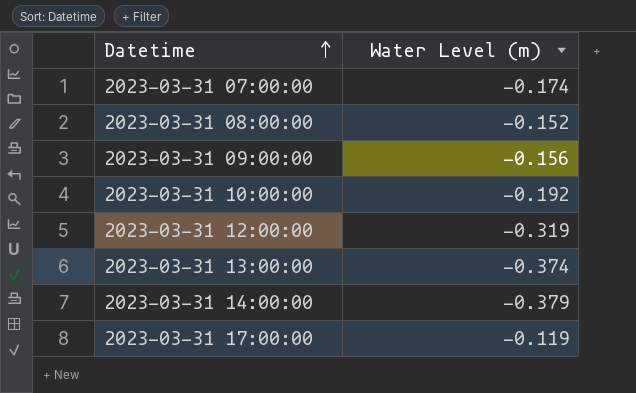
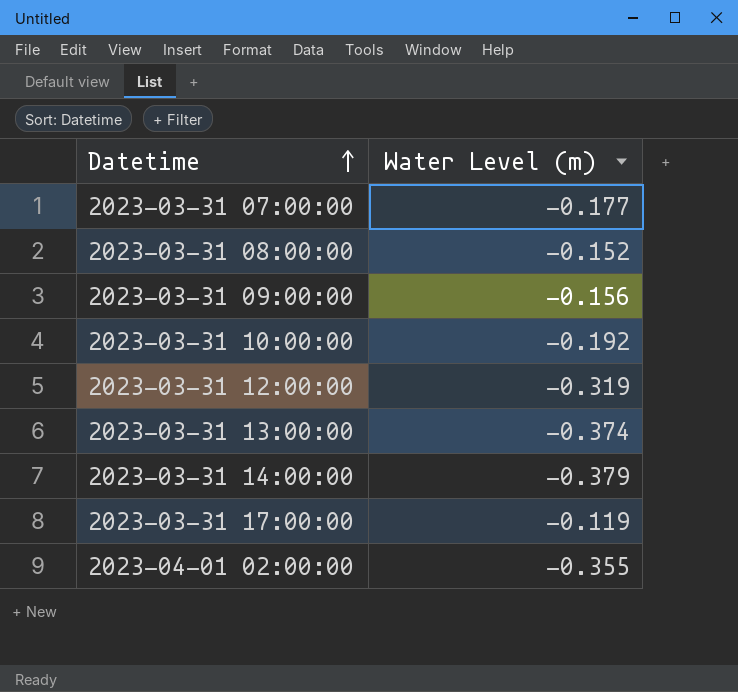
2023-03-31 07:00:00 | Water Level (m): -0.174 -> -0.177
row 2023-04-01 02:00:00: none -> -0.355

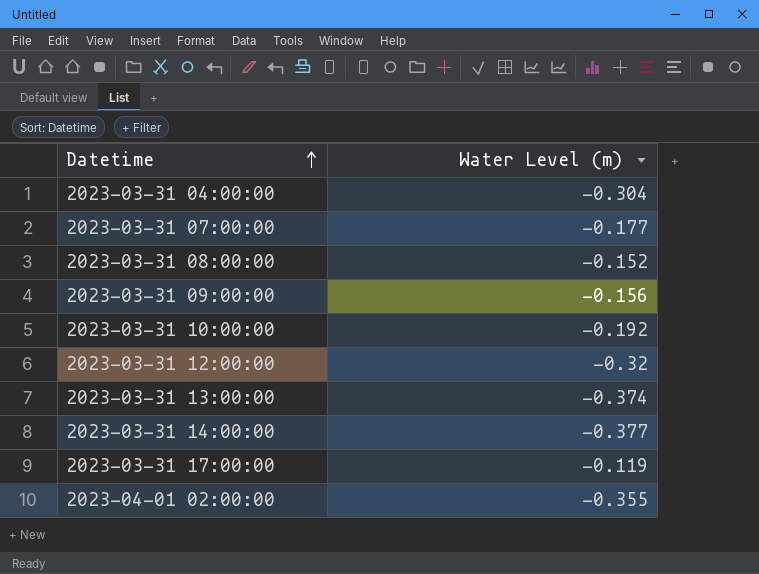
row 2023-03-31 04:00:00: none -> -0.304
2023-03-31 12:00:00 | Water Level (m): -0.319 -> -0.32
2023-03-31 14:00:00 | Water Level (m): -0.379 -> -0.377

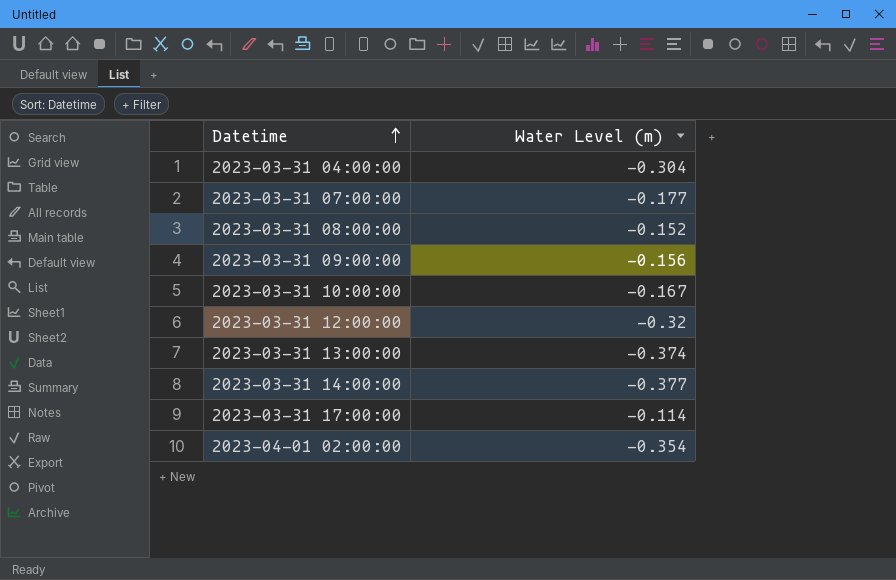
2023-03-31 10:00:00 | Water Level (m): -0.192 -> -0.167
2023-03-31 17:00:00 | Water Level (m): -0.119 -> -0.114
2023-04-01 02:00:00 | Water Level (m): -0.355 -> -0.354

